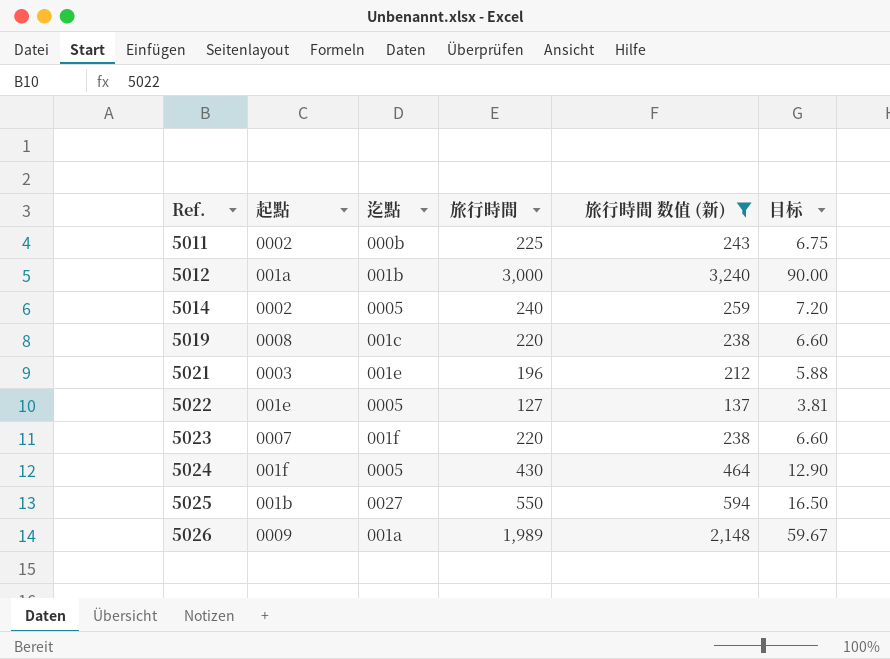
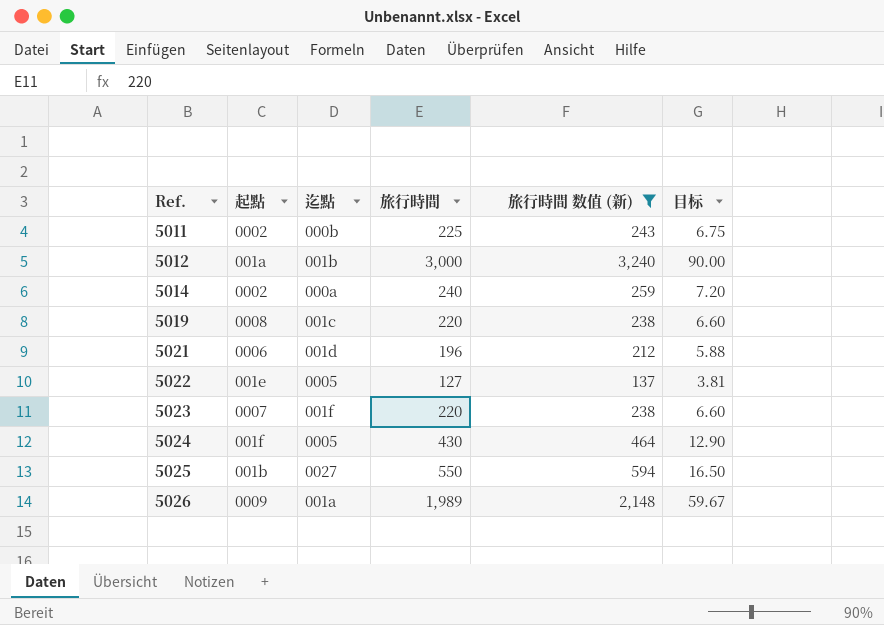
5014 | 迄點: 0005 -> 000a
5021 | 起點: 0003 -> 0006
5021 | 迄點: 001e -> 001d

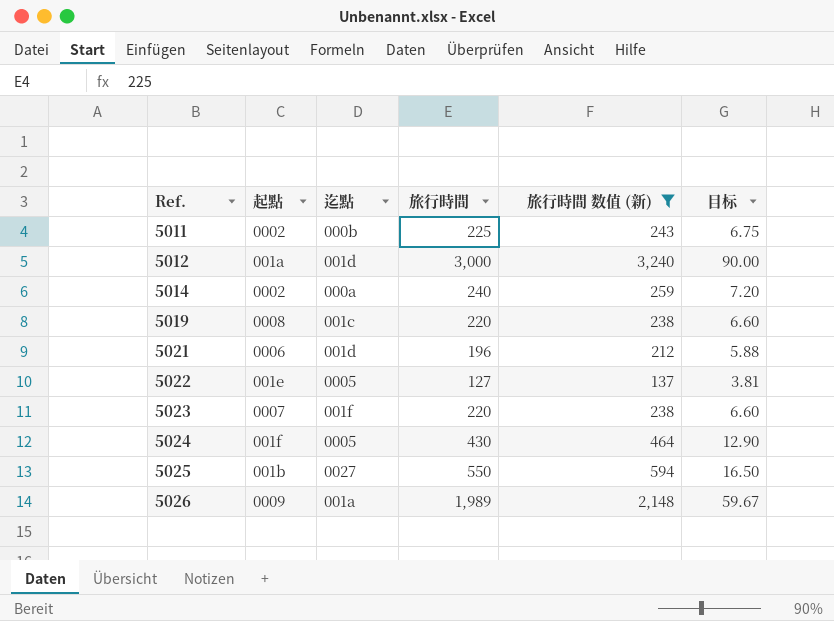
5012 | 迄點: 001b -> 001d

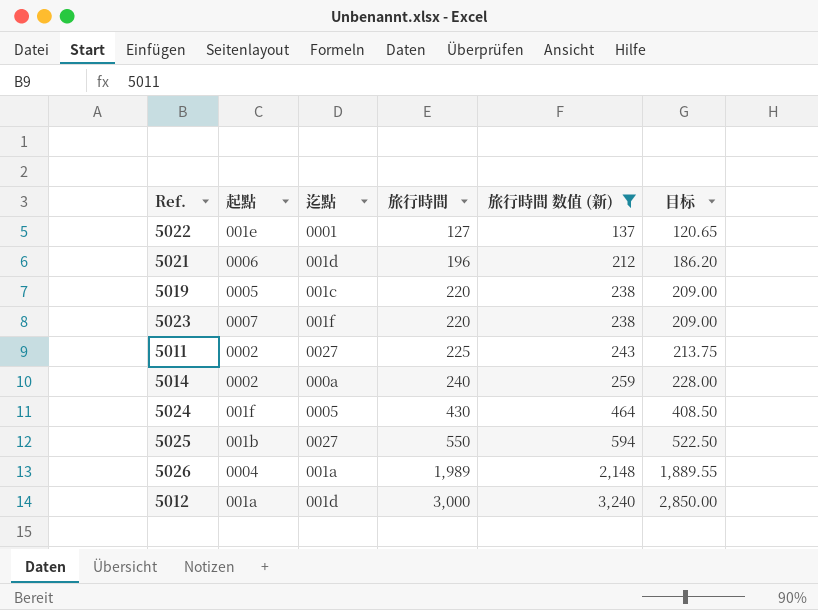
row order: Ref. ascending -> 旅行時間 ascending
column 目标 | formula: [旅行時間] * 0.03 -> [旅行時間] * 0.95
5022 | 迄點: 0005 -> 0001
5019 | 起點: 0008 -> 0005
5011 | 迄點: 000b -> 0027
5026 | 起點: 0009 -> 0004

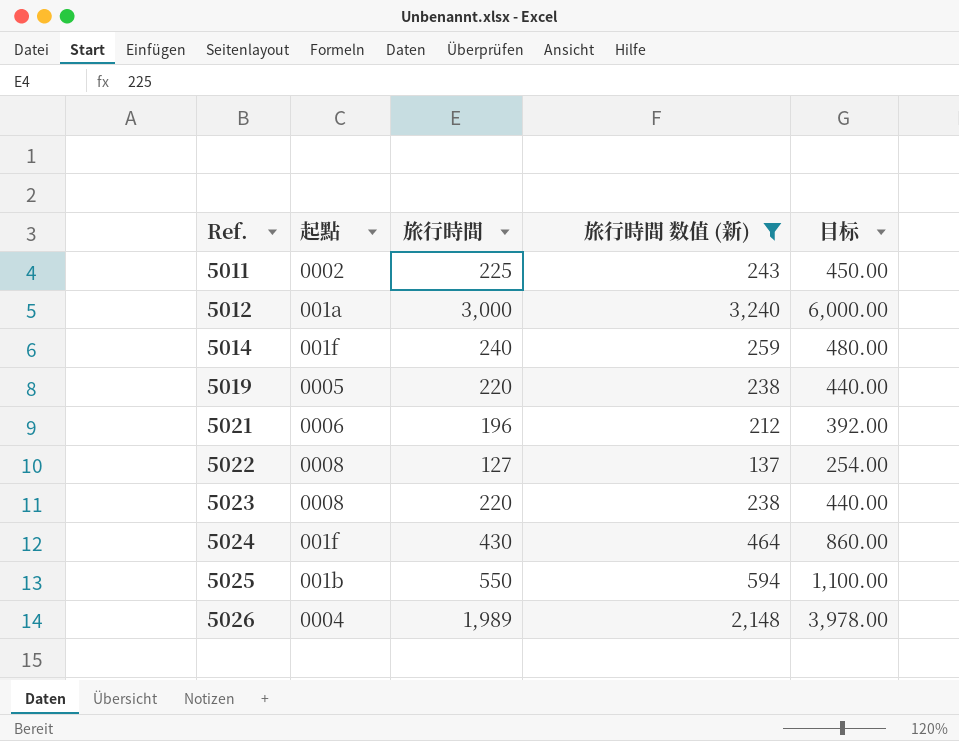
row order: 旅行時間 ascending -> Ref. ascending
column 迄點 | position: 3 -> none
column 目标 | formula: [旅行時間] * 0.95 -> [旅行時間] * 2
5014 | 起點: 0002 -> 001f
5022 | 起點: 001e -> 0008
5023 | 起點: 0007 -> 0008

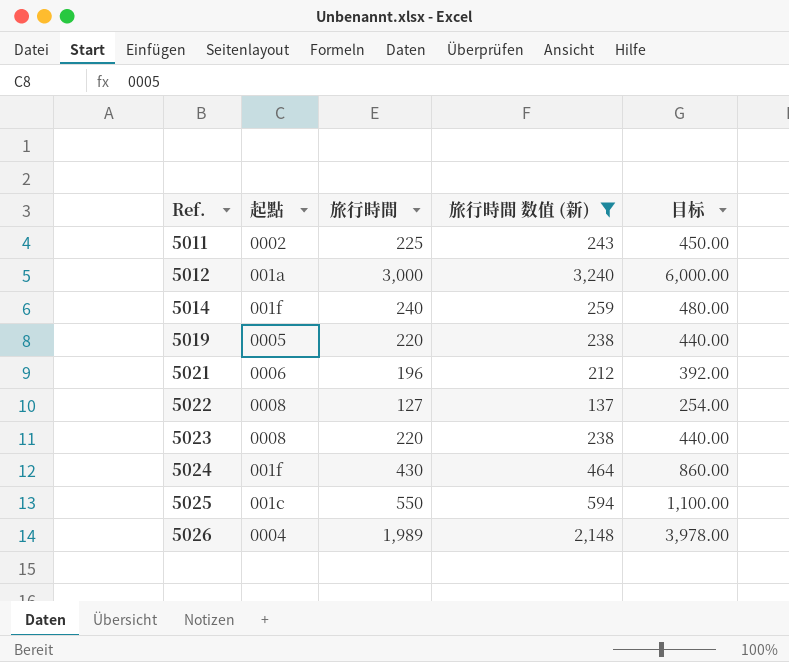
5025 | 起點: 001b -> 001c

